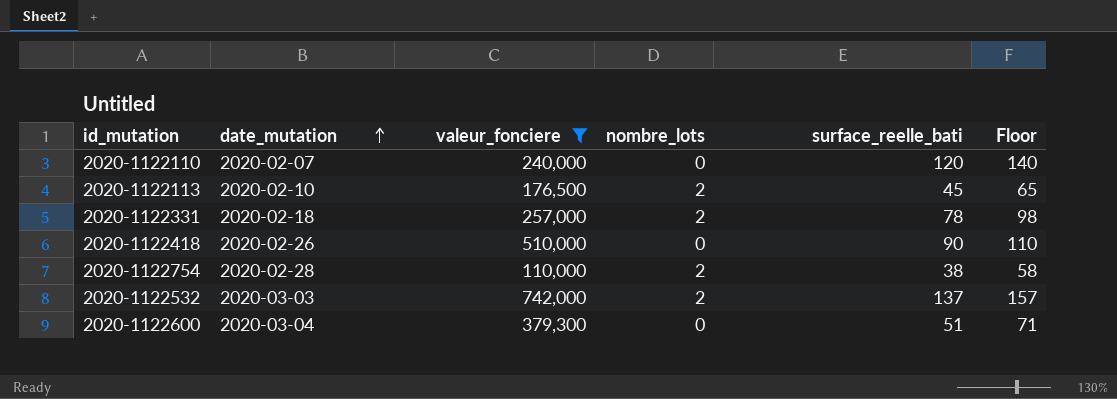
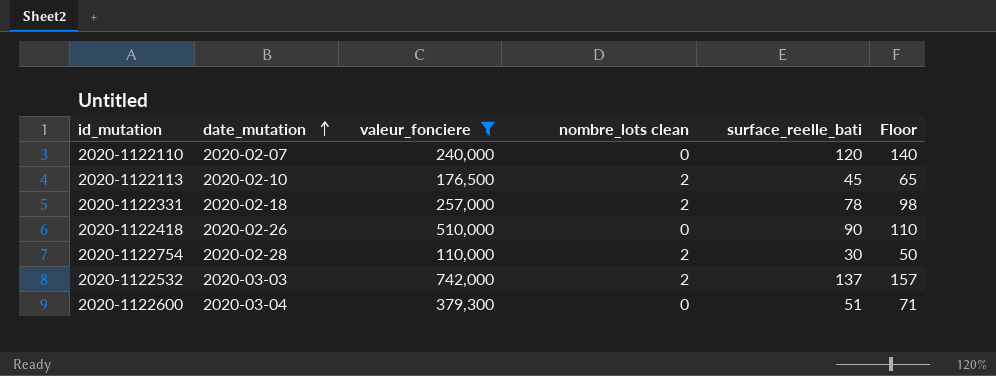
column name: nombre_lots -> nombre_lots clean
2020-1122754 | surface_reelle_bati: 38 -> 30
2020-1122754 | Floor: 58 -> 50

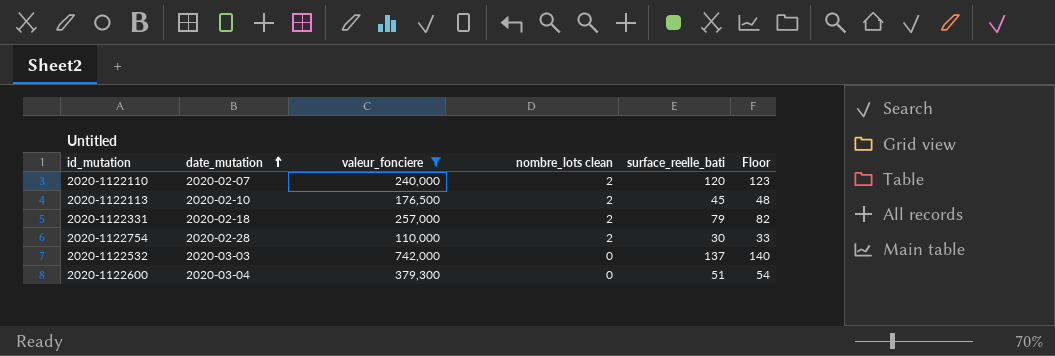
column Floor | formula: [surface_reelle_bati] + 20 -> [surface_reelle_bati] + 3
row 2020-1122418: 2020-02-26 | 510,000 | 0 | 90 | 110 -> none
2020-1122110 | nombre_lots clean: 0 -> 2
2020-1122331 | surface_reelle_bati: 78 -> 79
2020-1122532 | nombre_lots clean: 2 -> 0

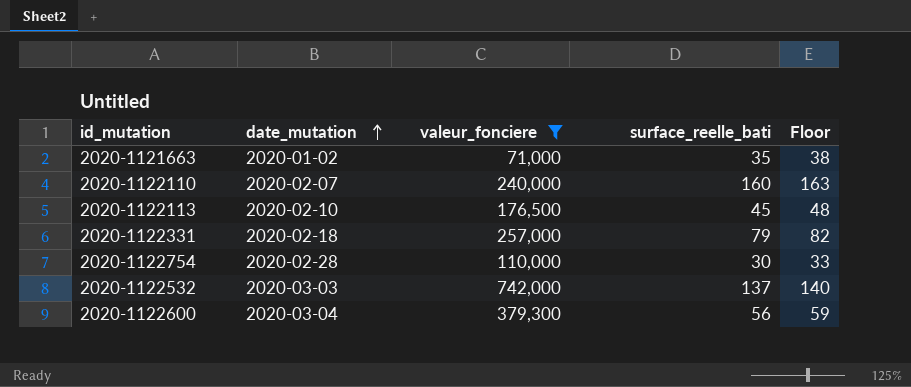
column nombre_lots clean | position: 4 -> none
row 2020-1121663: none -> 2020-01-02 | 71,000 | 35 | 38
2020-1122110 | surface_reelle_bati: 120 -> 160
2020-1122110 | Floor: 123 -> 163
2020-1122600 | surface_reelle_bati: 51 -> 56
2020-1122600 | Floor: 54 -> 59

